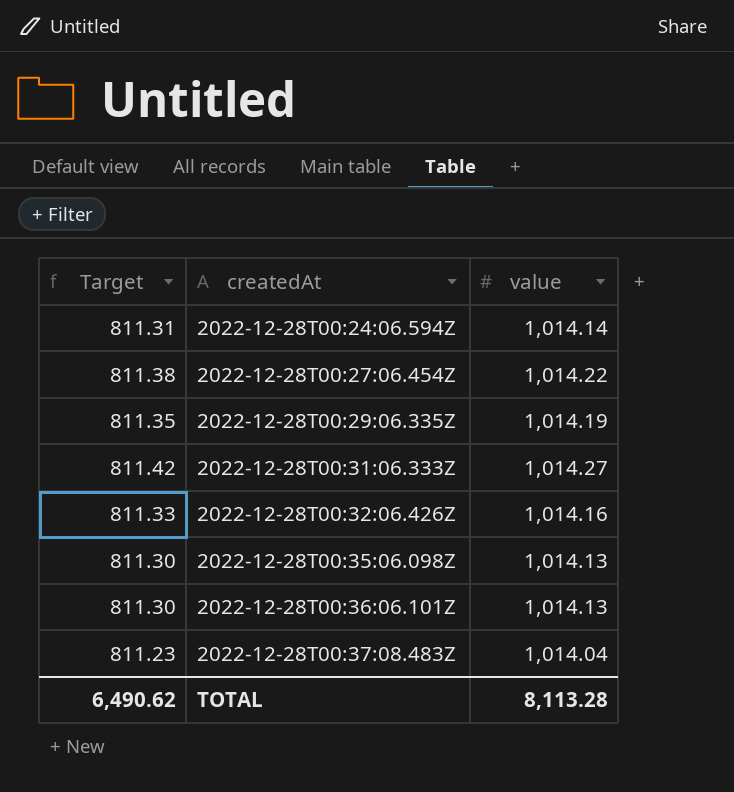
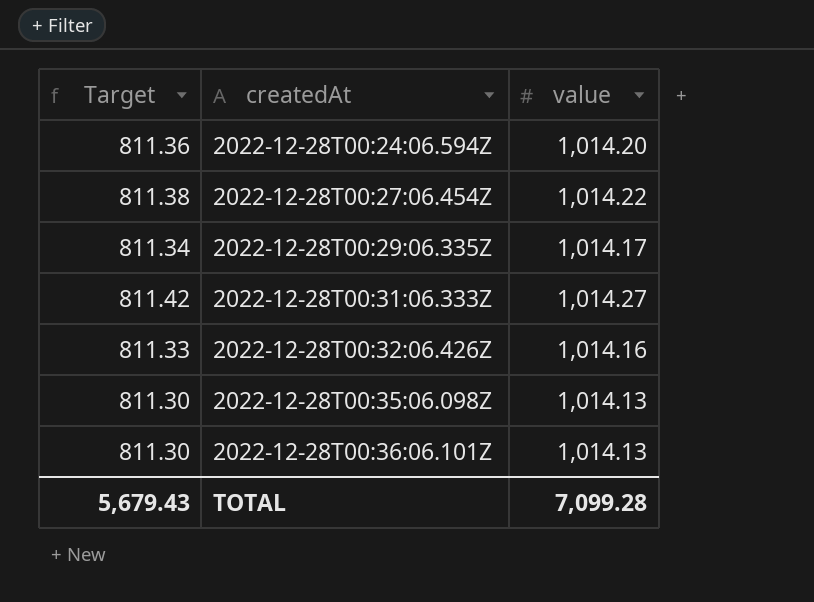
row 2022-12-28T00:37:08.483Z: 811.23 | 1,014.04 -> none
2022-12-28T00:24:06.594Z | Target: 811.31 -> 811.36
2022-12-28T00:24:06.594Z | value: 1,014.14 -> 1,014.20
2022-12-28T00:29:06.335Z | Target: 811.35 -> 811.34
2022-12-28T00:29:06.335Z | value: 1,014.19 -> 1,014.17
TOTAL | Target: 6,490.62 -> 5,679.43
TOTAL | value: 8,113.28 -> 7,099.28

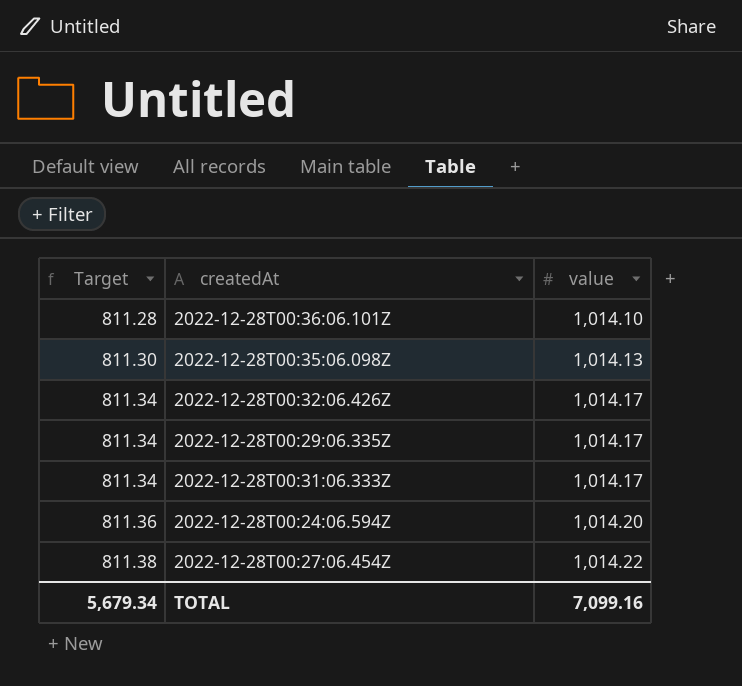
row order: createdAt ascending -> Target ascending
2022-12-28T00:36:06.101Z | Target: 811.30 -> 811.28
2022-12-28T00:36:06.101Z | value: 1,014.13 -> 1,014.10
2022-12-28T00:32:06.426Z | Target: 811.33 -> 811.34
2022-12-28T00:32:06.426Z | value: 1,014.16 -> 1,014.17
2022-12-28T00:31:06.333Z | Target: 811.42 -> 811.34
2022-12-28T00:31:06.333Z | value: 1,014.27 -> 1,014.17
TOTAL | Target: 5,679.43 -> 5,679.34
TOTAL | value: 7,099.28 -> 7,099.16

